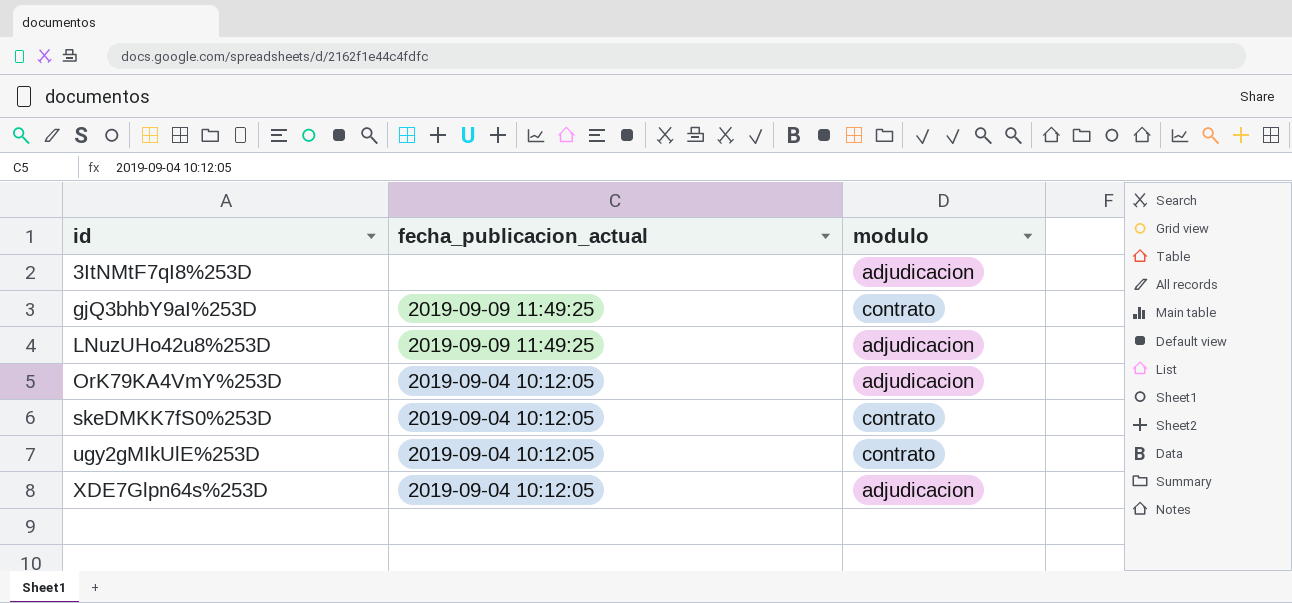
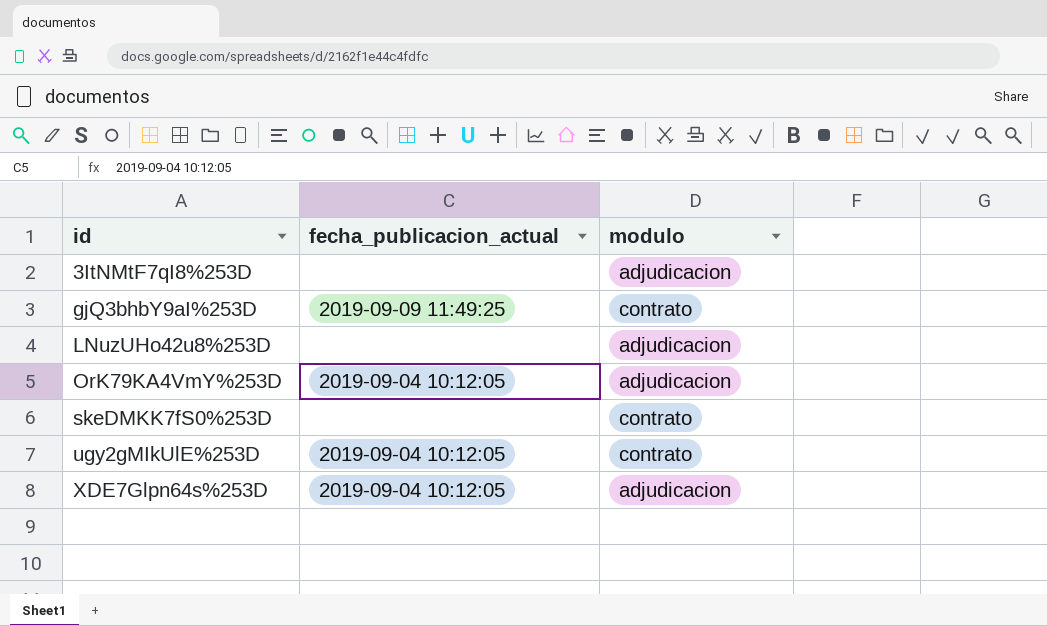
LNuzUHo42u8%253D | fecha_publicacion_actual: 2019-09-09 11:49:25 -> none
skeDMKK7fS0%253D | fecha_publicacion_actual: 2019-09-04 10:12:05 -> none

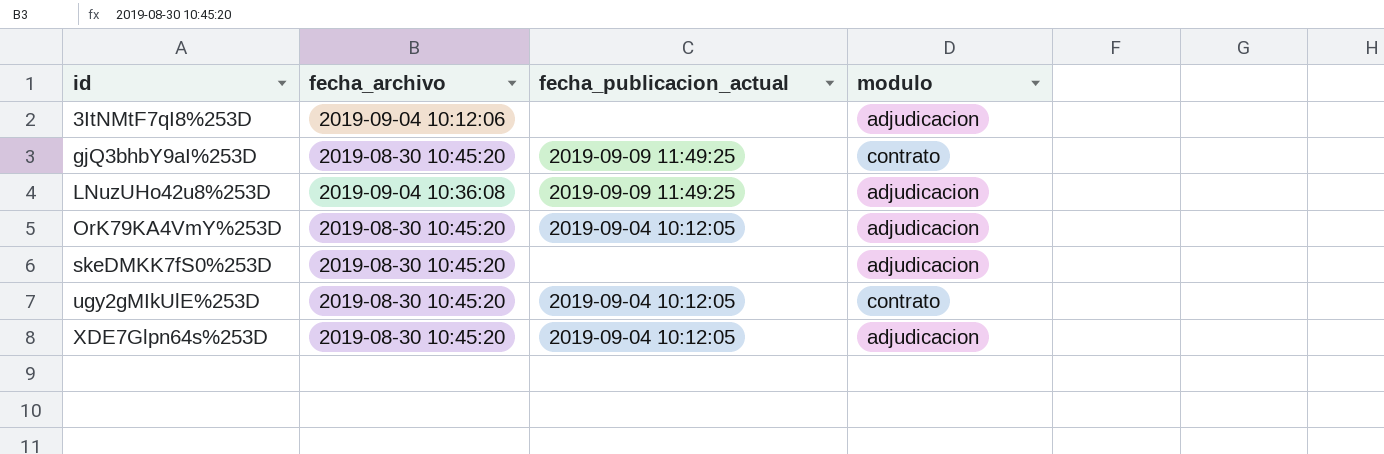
column fecha_archivo | position: none -> 2
LNuzUHo42u8%253D | fecha_publicacion_actual: none -> 2019-09-09 11:49:25
skeDMKK7fS0%253D | modulo: contrato -> adjudicacion

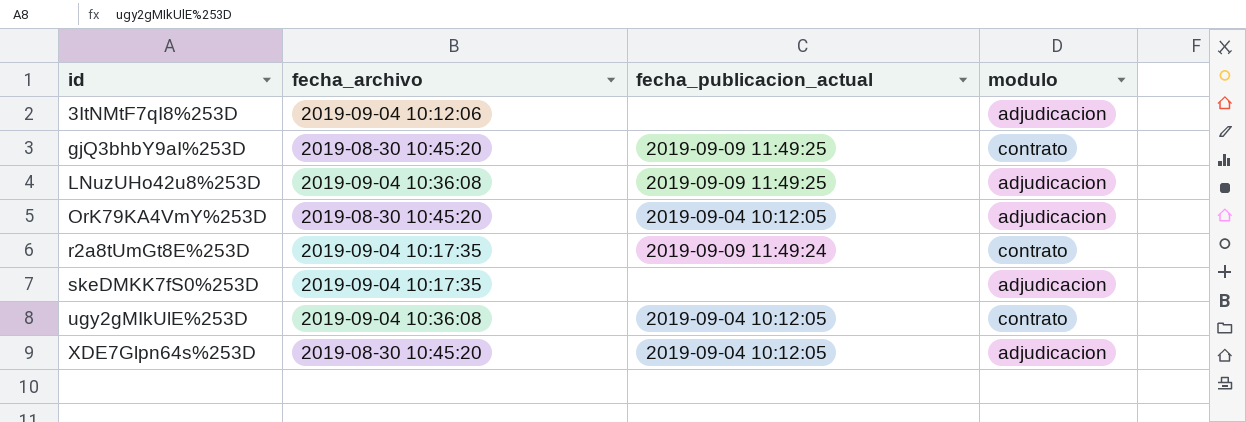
row r2a8tUmGt8E%253D: none -> 2019-09-04 10:17:35 | 2019-09-09 11:49:24 | contrato
skeDMKK7fS0%253D | fecha_archivo: 2019-08-30 10:45:20 -> 2019-09-04 10:17:35
ugy2gMIkUlE%253D | fecha_archivo: 2019-08-30 10:45:20 -> 2019-09-04 10:36:08

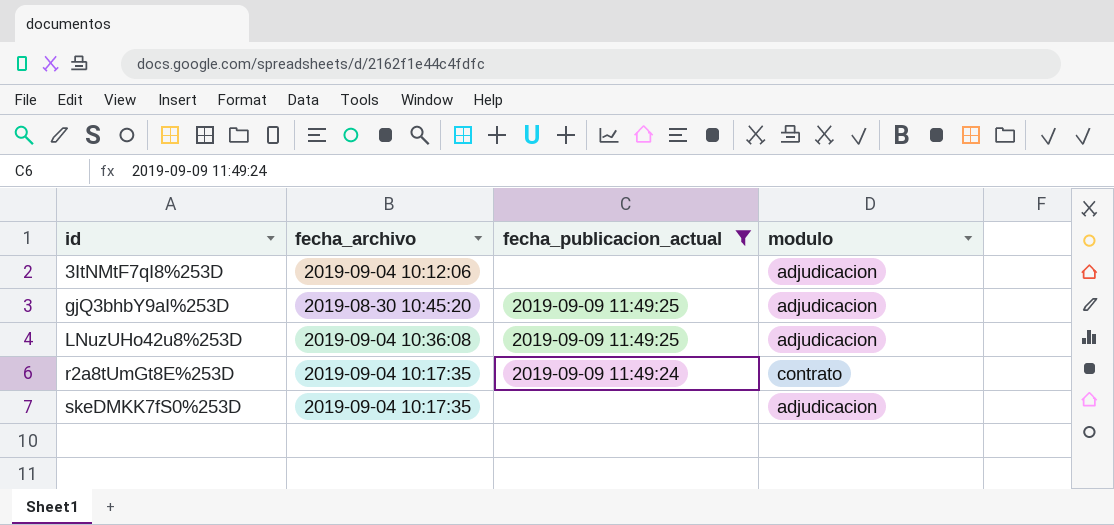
filter: none -> fecha_publicacion_actual != 2019-09-04 10:12:05
gjQ3bhbY9aI%253D | modulo: contrato -> adjudicacion

